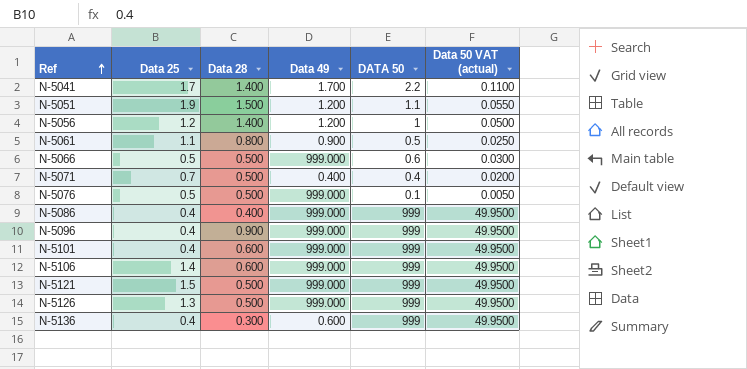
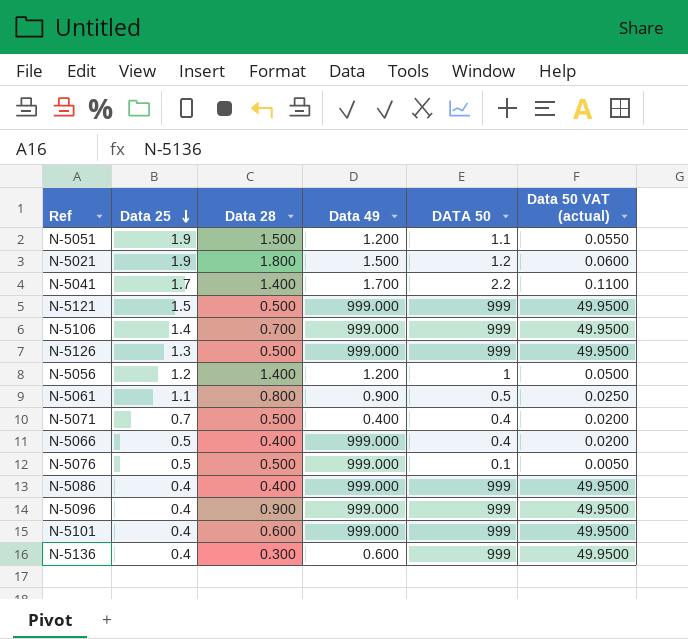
row order: Ref ascending -> Data 25 descending
row N-5021: none -> 1.9 | 1.800 | 1.500 | 1.2 | 0.0600
N-5106 | Data 28: 0.600 -> 0.700
N-5066 | Data 28: 0.500 -> 0.400
N-5066 | DATA 50: 0.6 -> 0.4
N-5066 | Data 50 VAT (actual): 0.0300 -> 0.0200

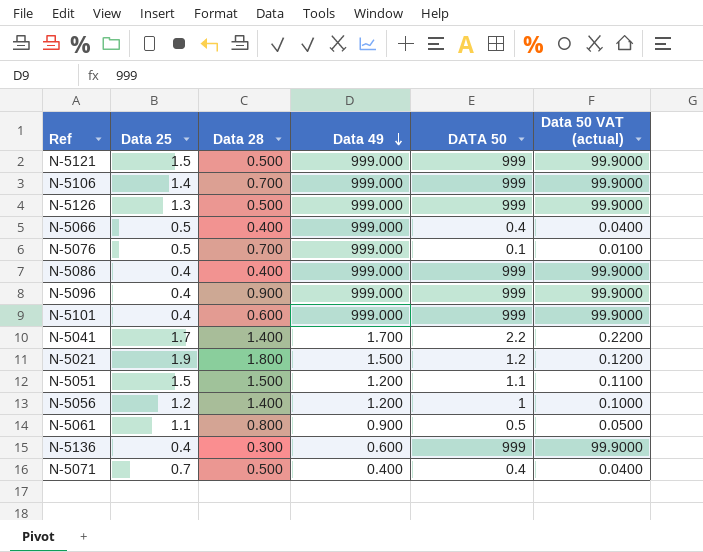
row order: Data 25 descending -> Data 49 descending
column Data 50 VAT (actual) | formula: [DATA 50] * 0.05 -> [DATA 50] * 0.1
N-5076 | Data 28: 0.500 -> 0.700
N-5051 | Data 25: 1.9 -> 1.5

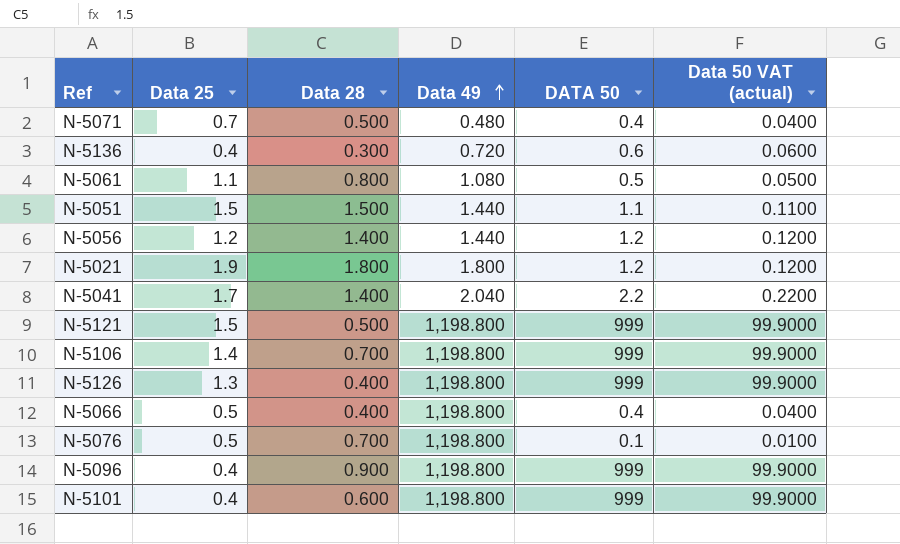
row order: Data 49 descending -> Data 49 ascending
row N-5086: 0.4 | 0.400 | 999.000 | 999 | 99.9000 -> none
N-5071 | Data 49: 0.400 -> 0.480
N-5136 | Data 49: 0.600 -> 0.720
N-5136 | DATA 50: 999 -> 0.6
N-5136 | Data 50 VAT (actual): 99.9000 -> 0.0600
N-5061 | Data 49: 0.900 -> 1.080
N-5051 | Data 49: 1.200 -> 1.440
N-5056 | Data 49: 1.200 -> 1.440
N-5056 | DATA 50: 1 -> 1.2
N-5056 | Data 50 VAT (actual): 0.1000 -> 0.1200
N-5021 | Data 49: 1.500 -> 1.800
N-5041 | Data 49: 1.700 -> 2.040
N-5121 | Data 49: 999.000 -> 1,198.800
N-5106 | Data 49: 999.000 -> 1,198.800
N-5126 | Data 28: 0.500 -> 0.400
N-5126 | Data 49: 999.000 -> 1,198.800
N-5066 | Data 49: 999.000 -> 1,198.800
N-5076 | Data 49: 999.000 -> 1,198.800
N-5096 | Data 49: 999.000 -> 1,198.800
N-5101 | Data 49: 999.000 -> 1,198.800

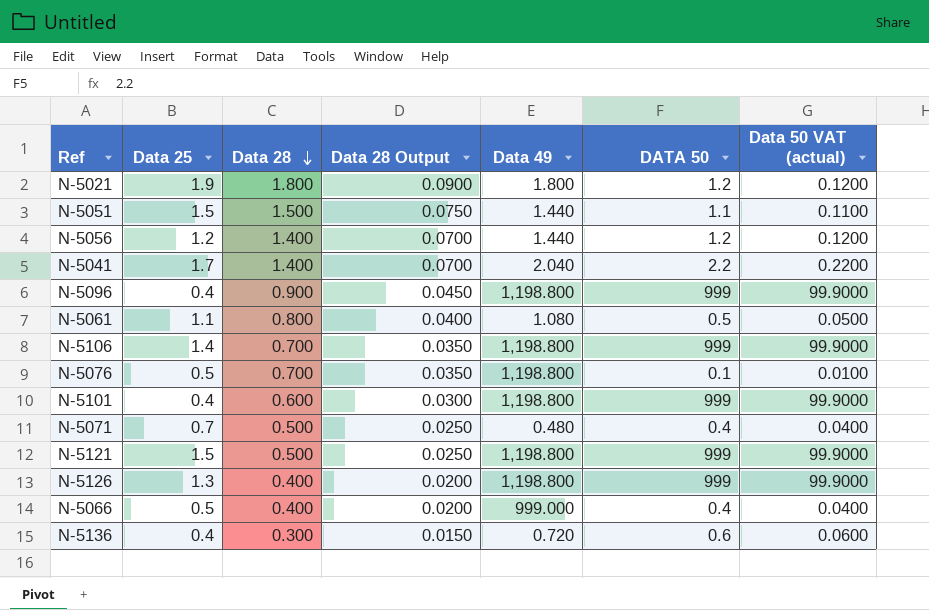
row order: Data 49 ascending -> Data 28 descending
column Data 28 Output | formula: none -> [Data 28] * 0.05
N-5066 | Data 49: 1,198.800 -> 999.000

